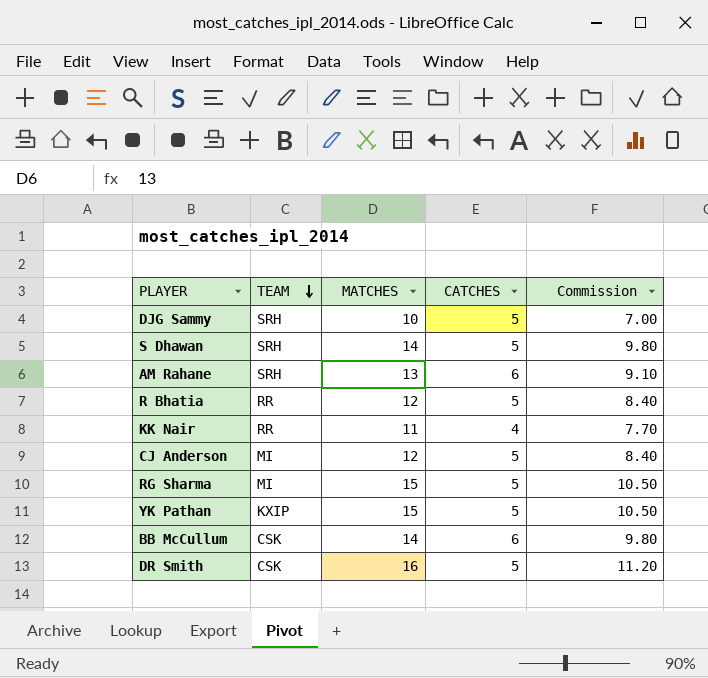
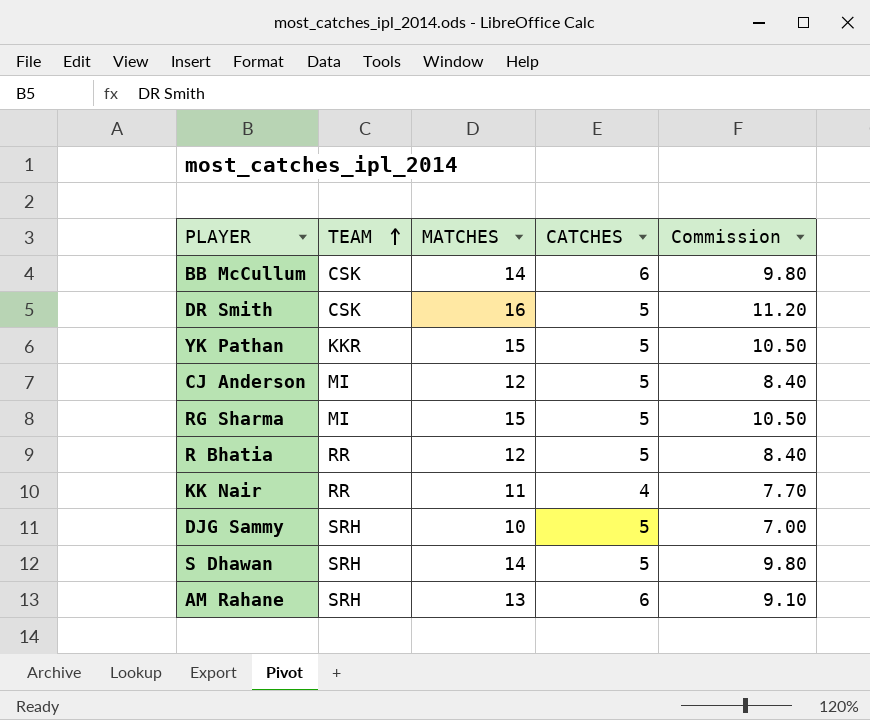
row order: TEAM descending -> TEAM ascending
YK Pathan | TEAM: KXIP -> KKR

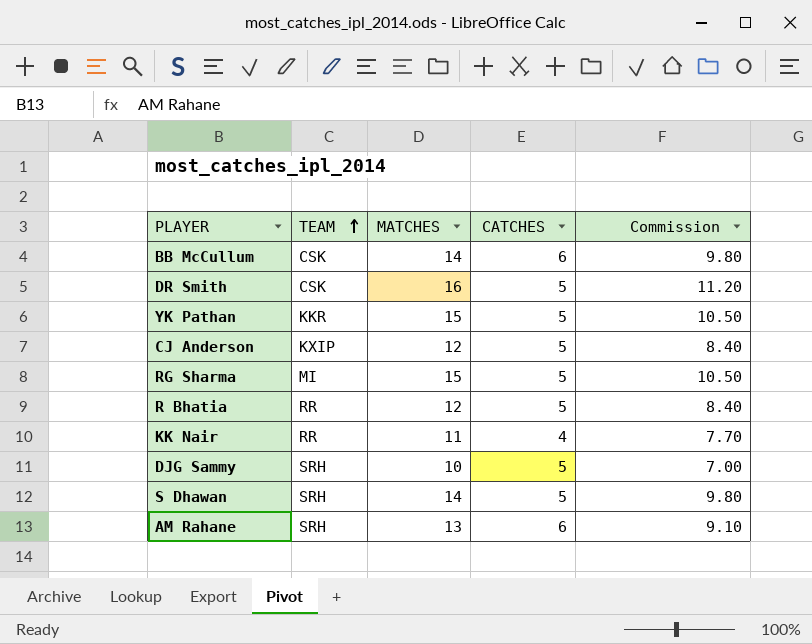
CJ Anderson | TEAM: MI -> KXIP

